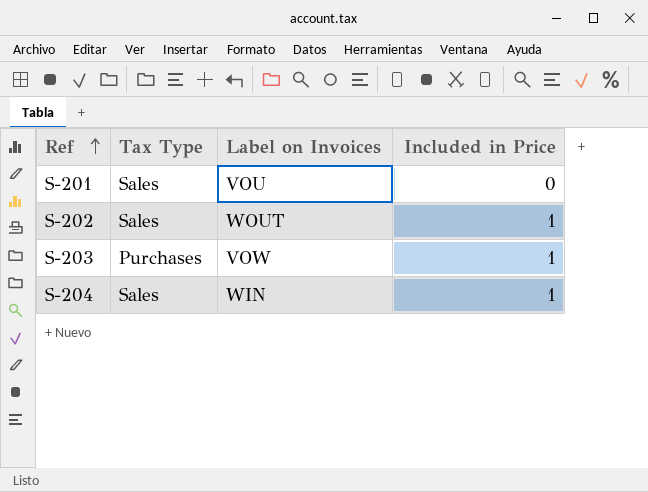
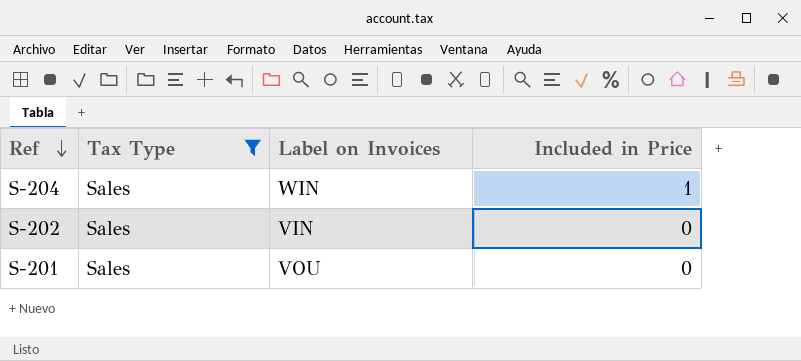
filter: none -> Tax Type = Sales
row order: Ref ascending -> Ref descending
S-202 | Label on Invoices: WOUT -> VIN
S-202 | Included in Price: 1 -> 0

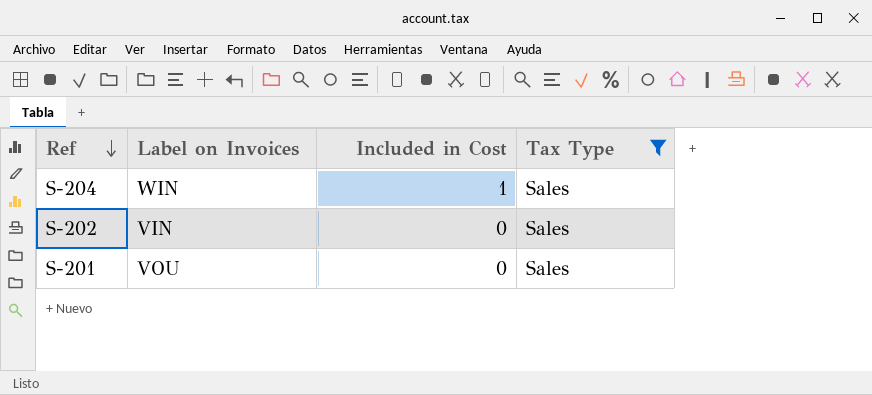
column name: Included in Price -> Included in Cost
column Tax Type | position: 2 -> 4

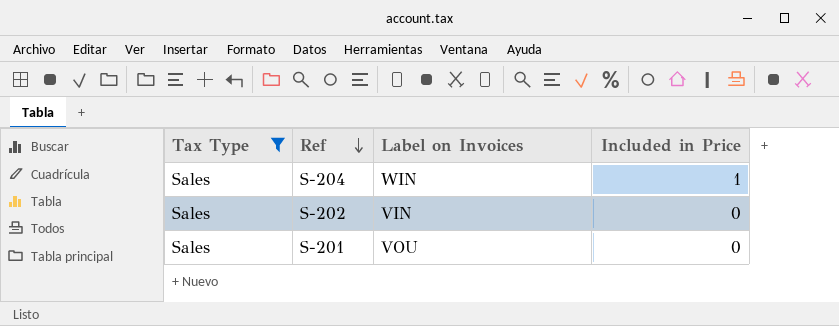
column Tax Type | position: 4 -> 1
column name: Included in Cost -> Included in Price

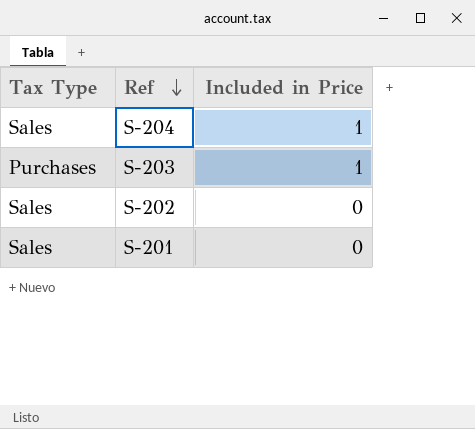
filter: Tax Type = Sales -> none
column Label on Invoices | position: 3 -> none

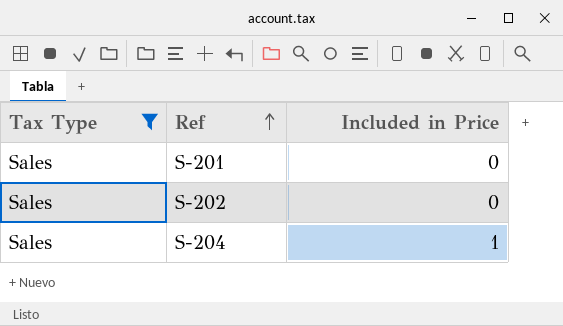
filter: none -> Tax Type = Sales
row order: Ref descending -> Ref ascending

